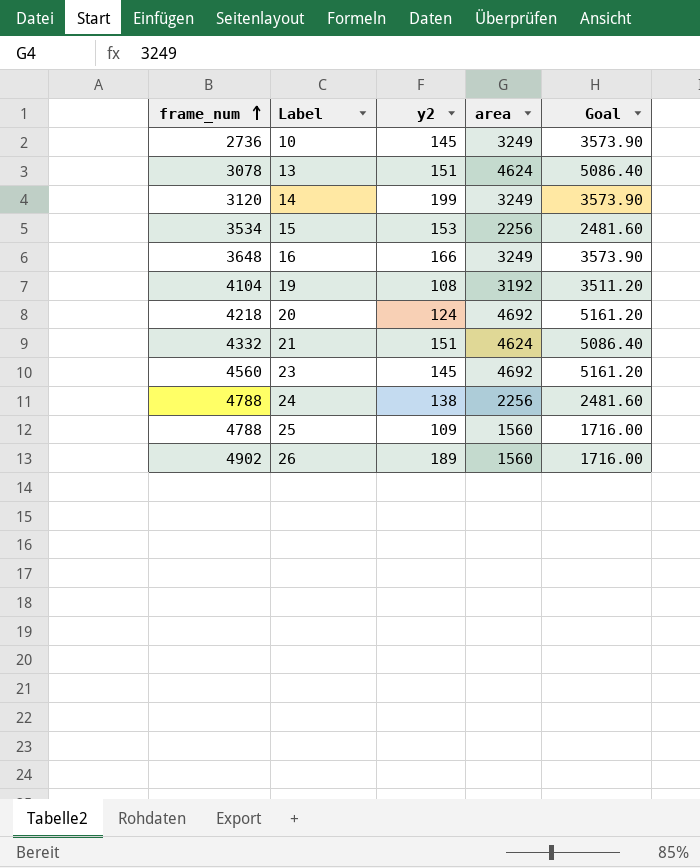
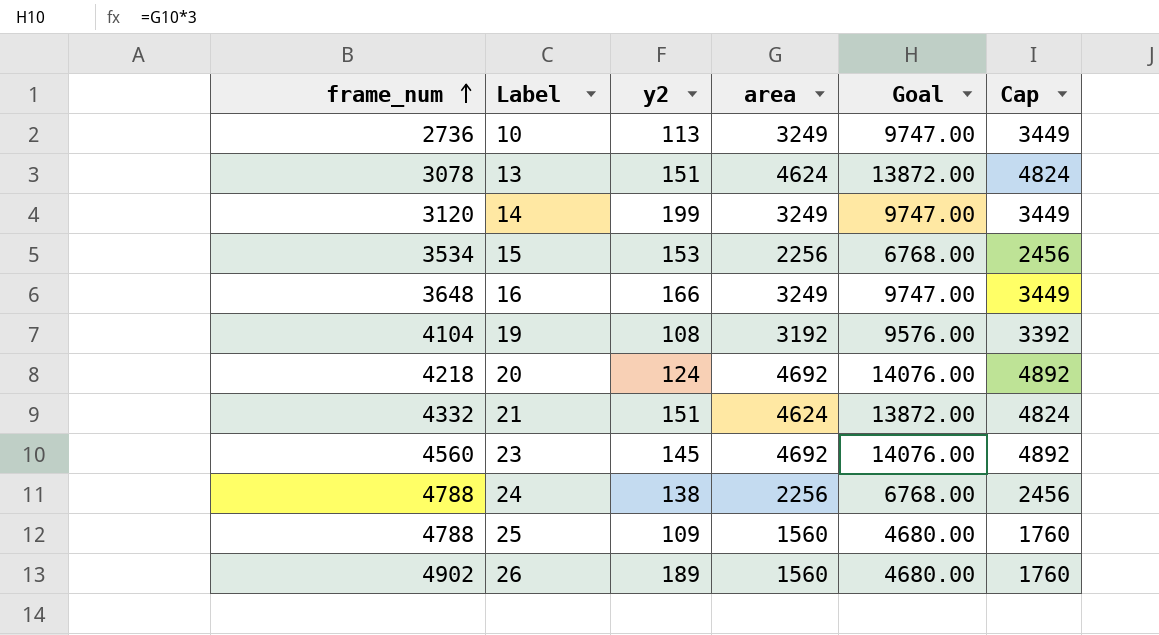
column Goal | formula: [area] * 1.1 -> [area] * 3
column Cap | formula: none -> [area] + 200
10 | y2: 145 -> 113

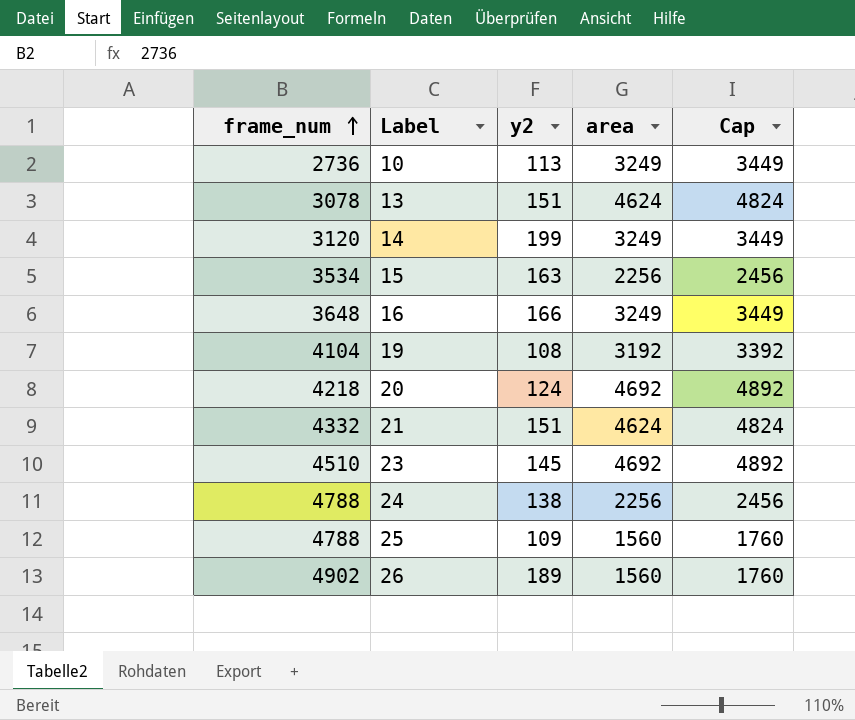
column Goal | formula: [area] * 3 -> none
15 | y2: 153 -> 163
23 | frame_num: 4560 -> 4510

